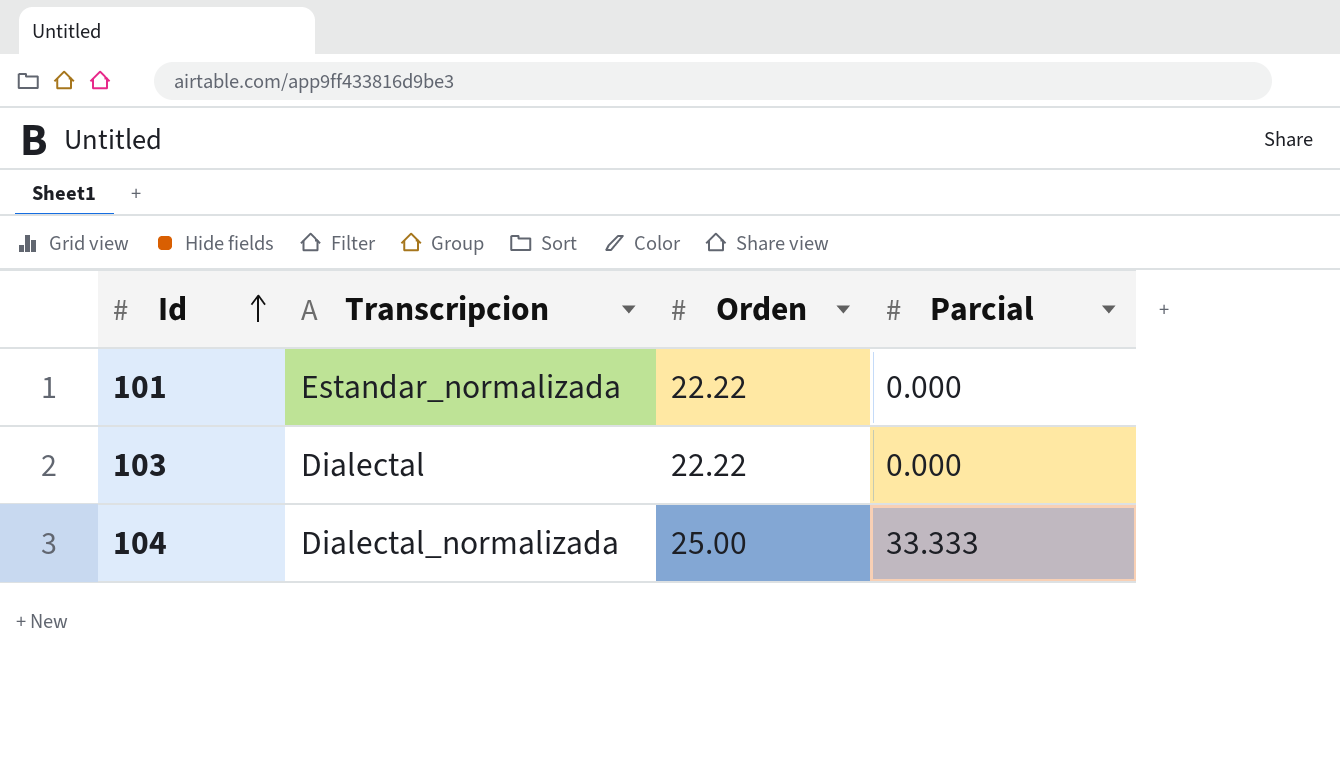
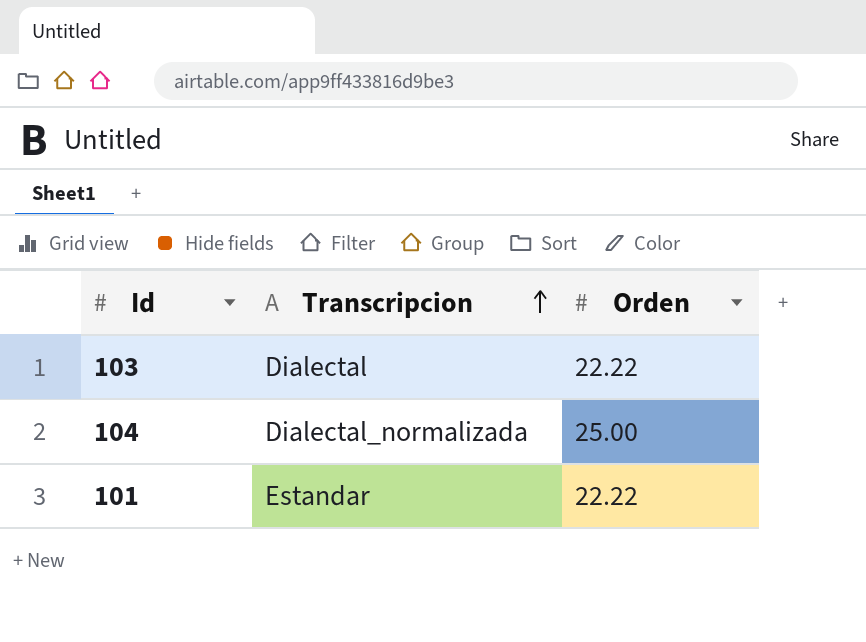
row order: Id ascending -> Transcripcion ascending
column Parcial | position: 4 -> none
101 | Transcripcion: Estandar_normalizada -> Estandar

